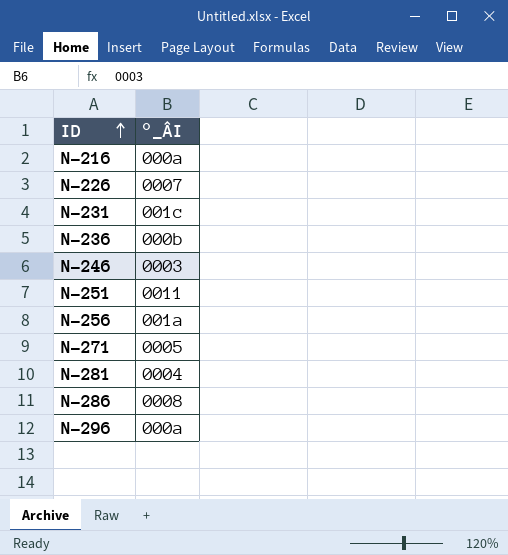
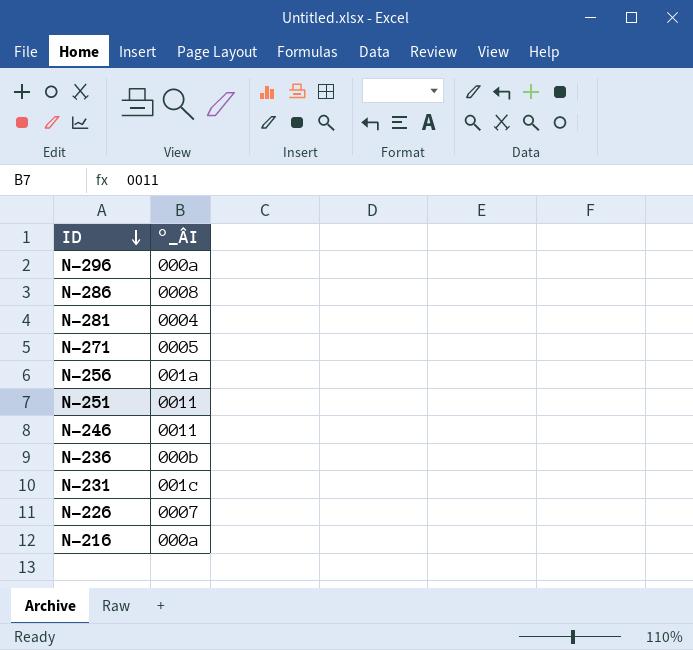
row order: ID ascending -> ID descending
N-246 | °_ÂI: 0003 -> 0011

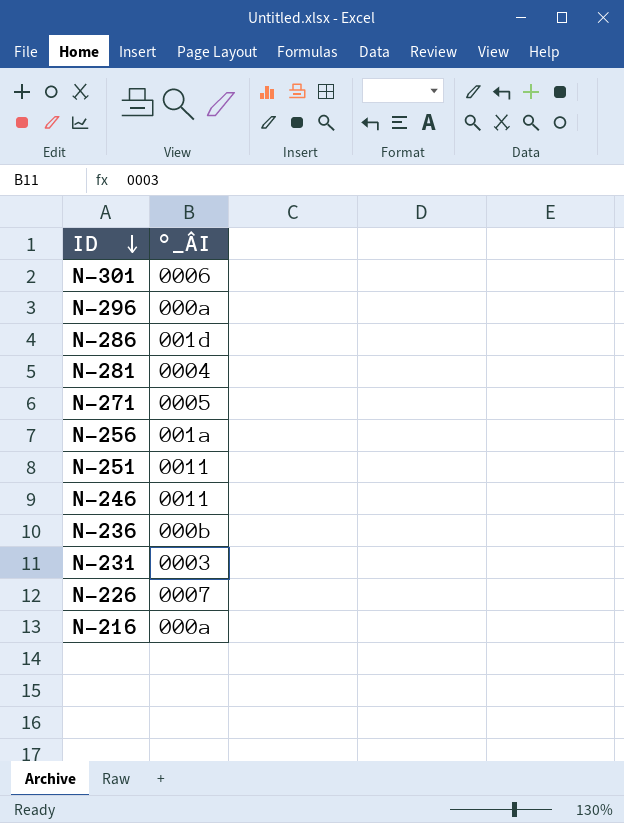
row N-301: none -> 0006
N-286 | °_ÂI: 0008 -> 001d
N-231 | °_ÂI: 001c -> 0003

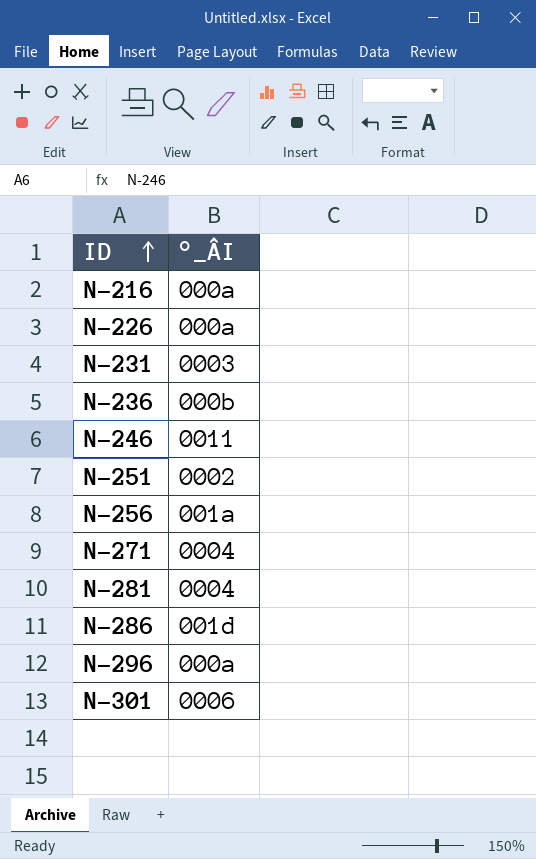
row order: ID descending -> ID ascending
N-226 | °_ÂI: 0007 -> 000a
N-251 | °_ÂI: 0011 -> 0002
N-271 | °_ÂI: 0005 -> 0004

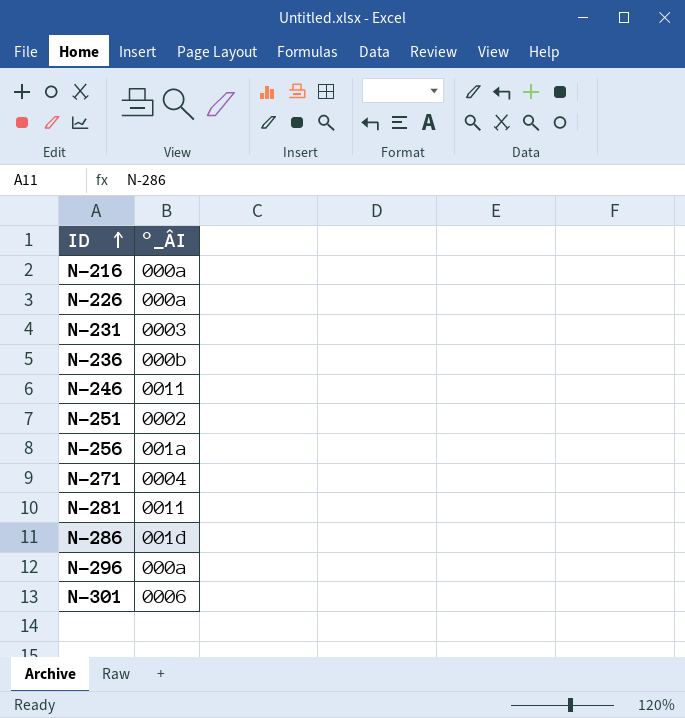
N-281 | °_ÂI: 0004 -> 0011

